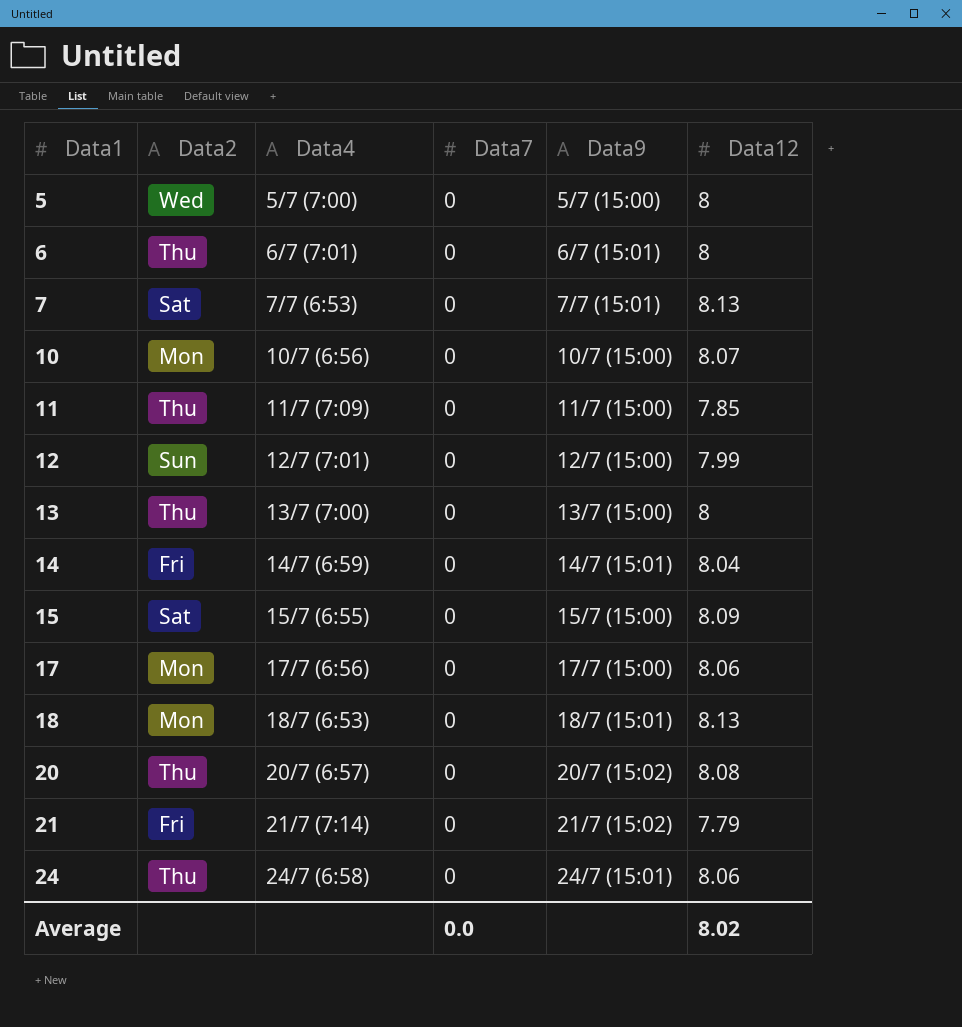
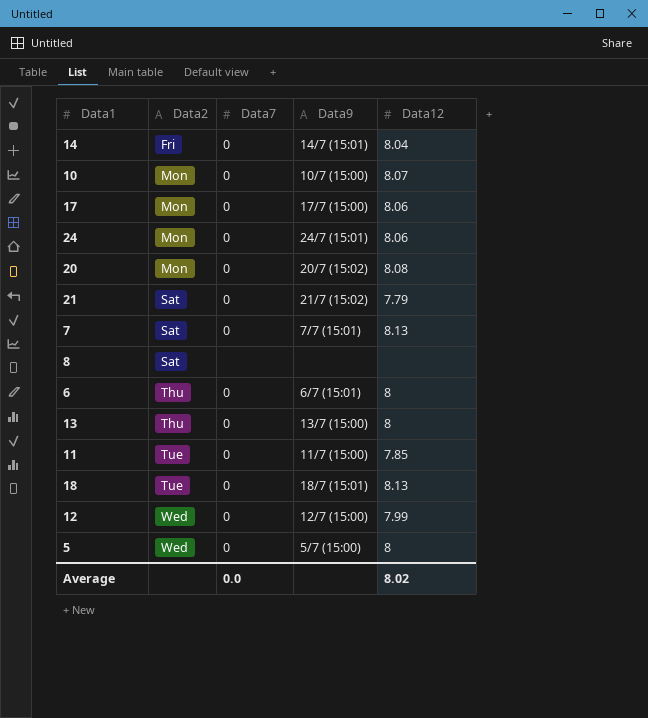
row order: Data1 ascending -> Data2 ascending
column Data4 | position: 3 -> none
row 15: Sat | 15/7 (6:55) | 0 | 15/7 (15:00) | 8.09 -> none
24 | Data2: Thu -> Mon
20 | Data2: Thu -> Mon
21 | Data2: Fri -> Sat
row 8: none -> Sat | none | none | none
11 | Data2: Thu -> Tue
18 | Data2: Mon -> Tue
12 | Data2: Sun -> Wed

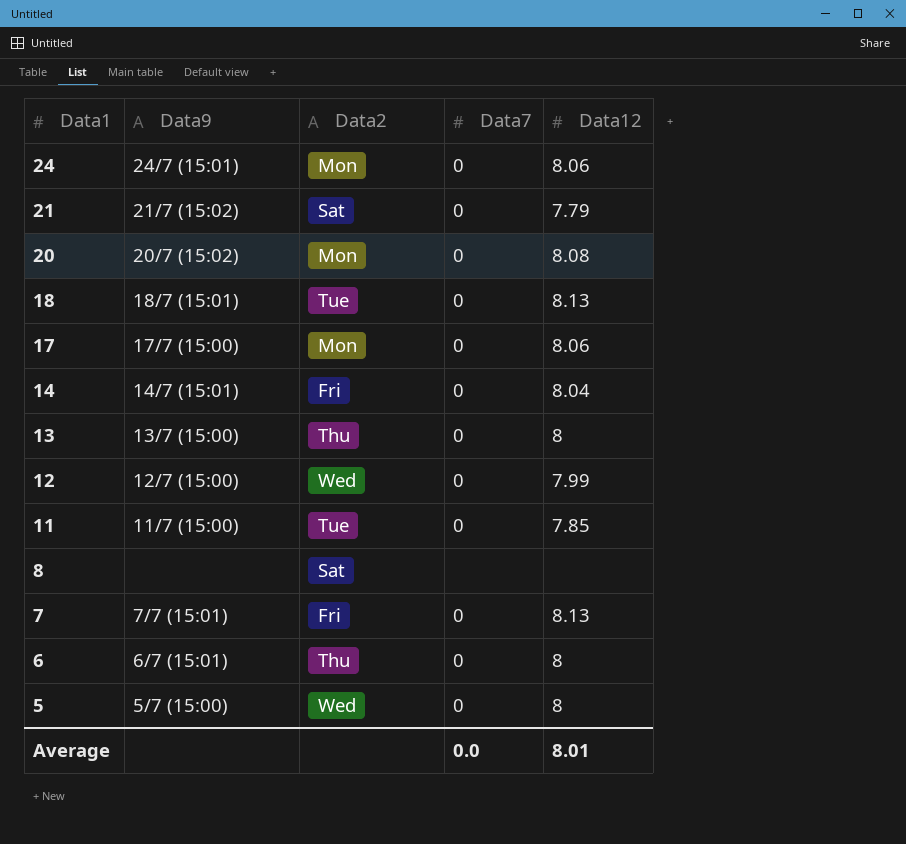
row order: Data2 ascending -> Data1 descending
column Data9 | position: 4 -> 2
row 10: Mon | 0 | 10/7 (15:00) | 8.07 -> none
7 | Data2: Sat -> Fri
Average | Data12: 8.02 -> 8.01

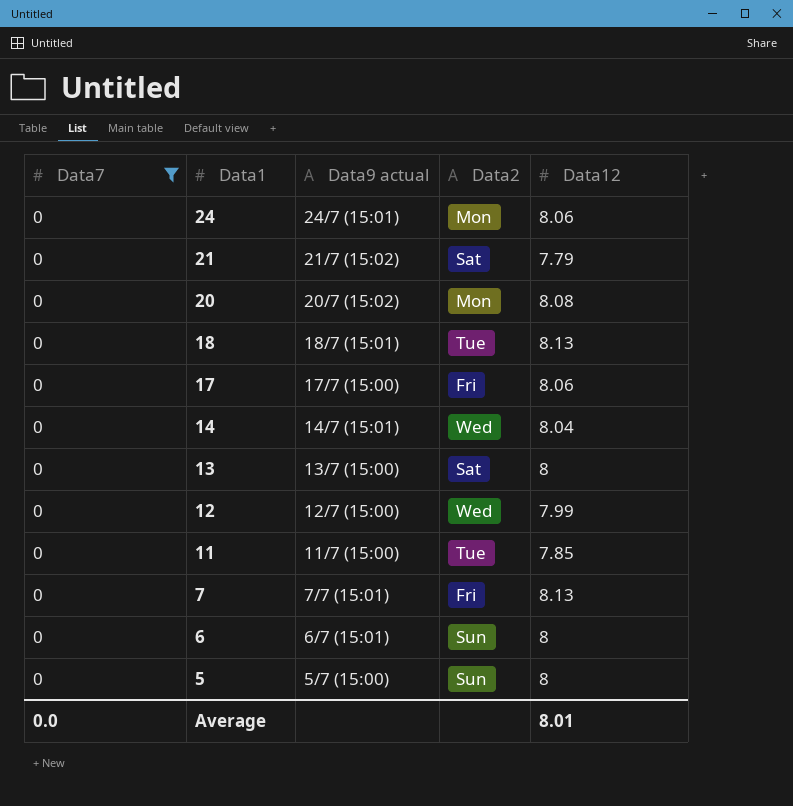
filter: none -> Data7 = 0
column Data7 | position: 4 -> 1
column name: Data9 -> Data9 actual
17 | Data2: Mon -> Fri
14 | Data2: Fri -> Wed
13 | Data2: Thu -> Sat
6 | Data2: Thu -> Sun
5 | Data2: Wed -> Sun

